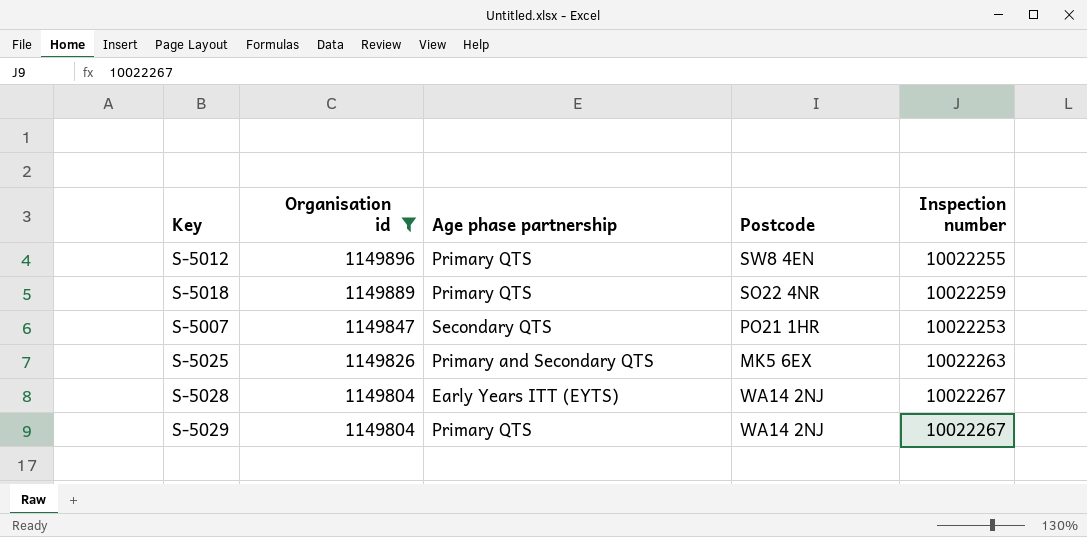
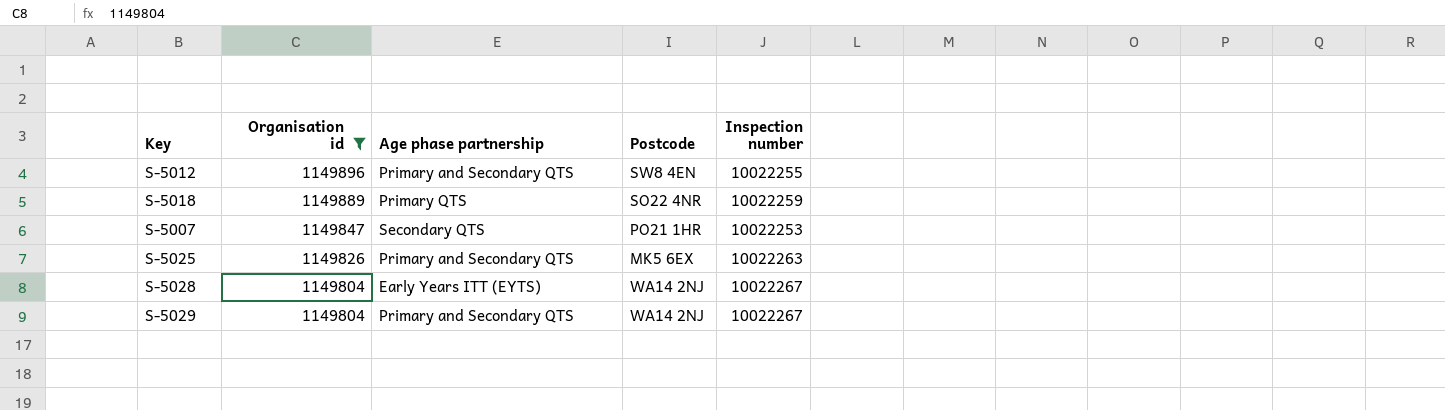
S-5012 | Age phase partnership: Primary QTS -> Primary and Secondary QTS
S-5029 | Age phase partnership: Primary QTS -> Primary and Secondary QTS

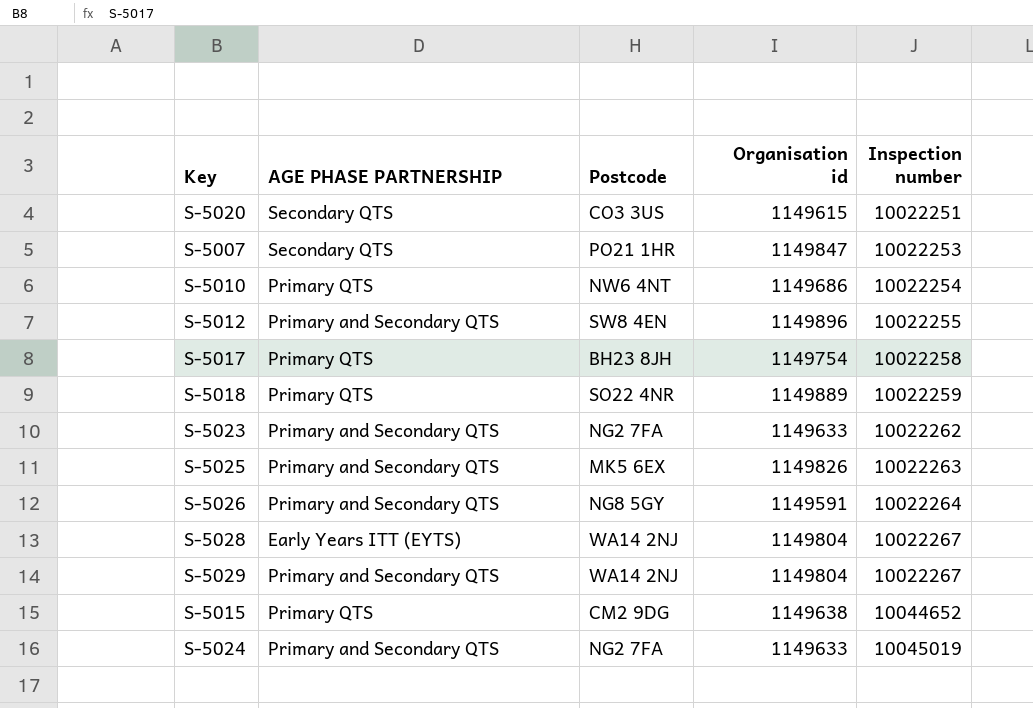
filter: Organisation id >= 1149804 -> none
row order: Organisation id descending -> Inspection number ascending
column name: Age phase partnership -> AGE PHASE PARTNERSHIP
column Organisation id | position: 2 -> 4

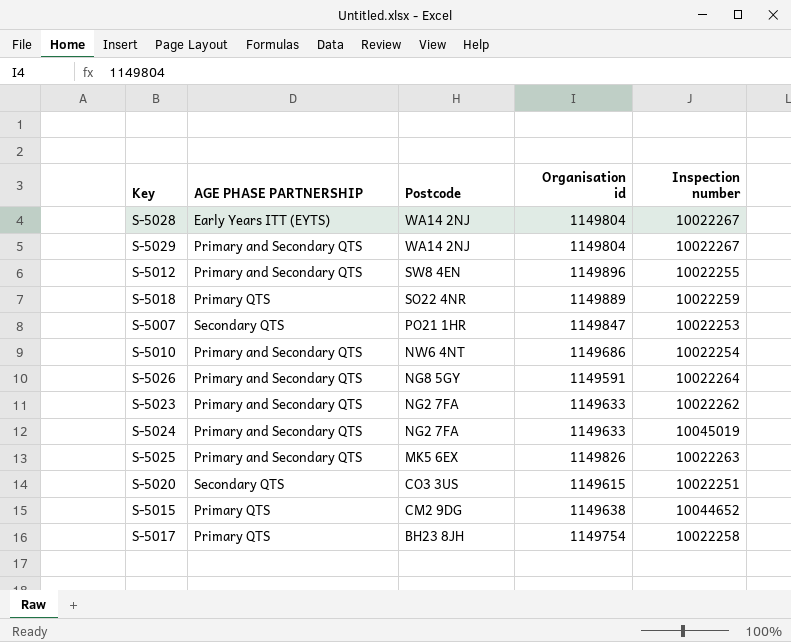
row order: Inspection number ascending -> Postcode descending
S-5010 | AGE PHASE PARTNERSHIP: Primary QTS -> Primary and Secondary QTS

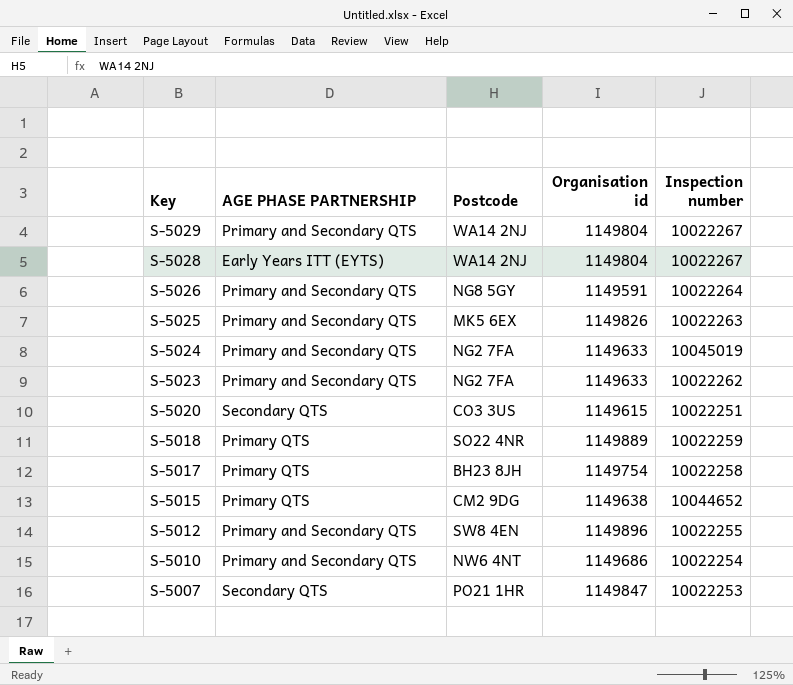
row order: Postcode descending -> Key descending

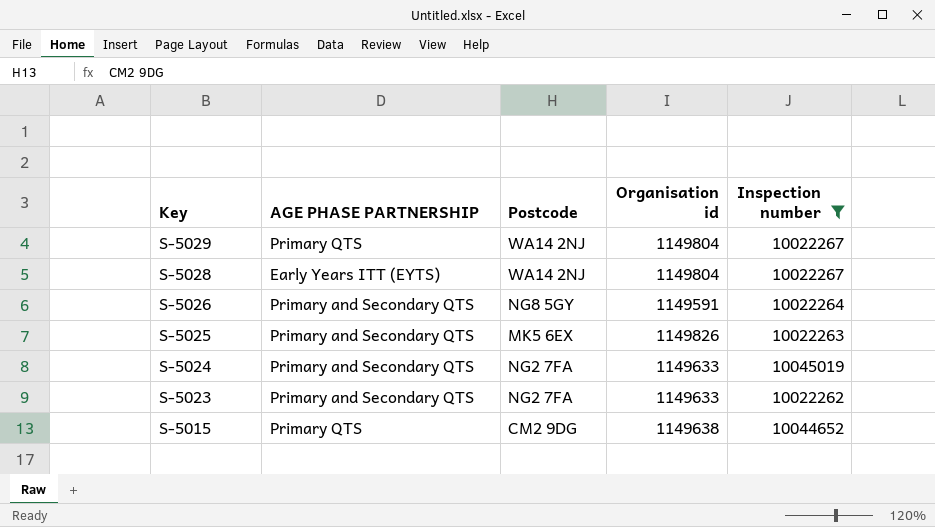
filter: none -> Inspection number >= 10022262
S-5029 | AGE PHASE PARTNERSHIP: Primary and Secondary QTS -> Primary QTS

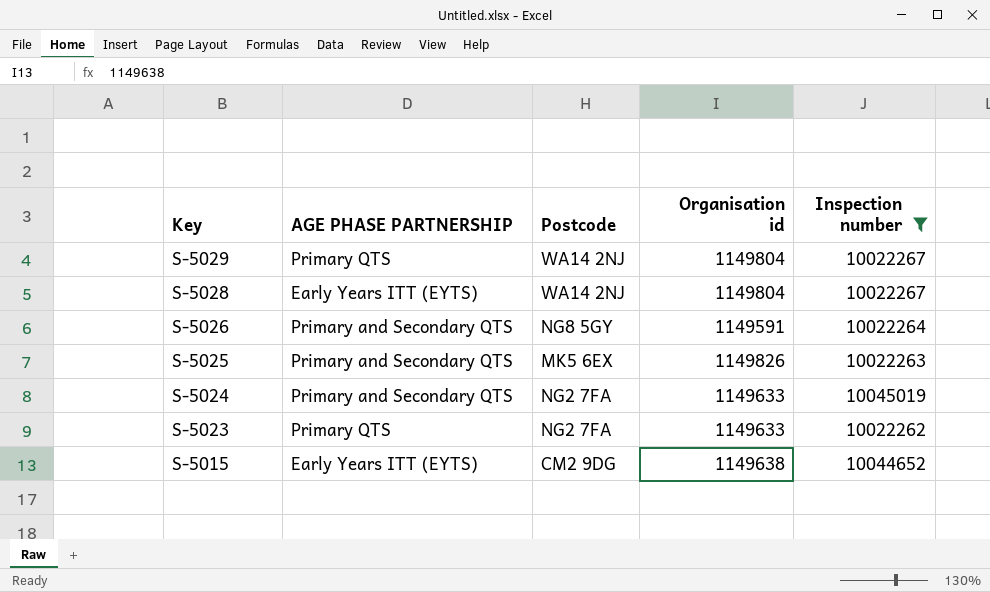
S-5023 | AGE PHASE PARTNERSHIP: Primary and Secondary QTS -> Primary QTS
S-5015 | AGE PHASE PARTNERSHIP: Primary QTS -> Early Years ITT (EYTS)

